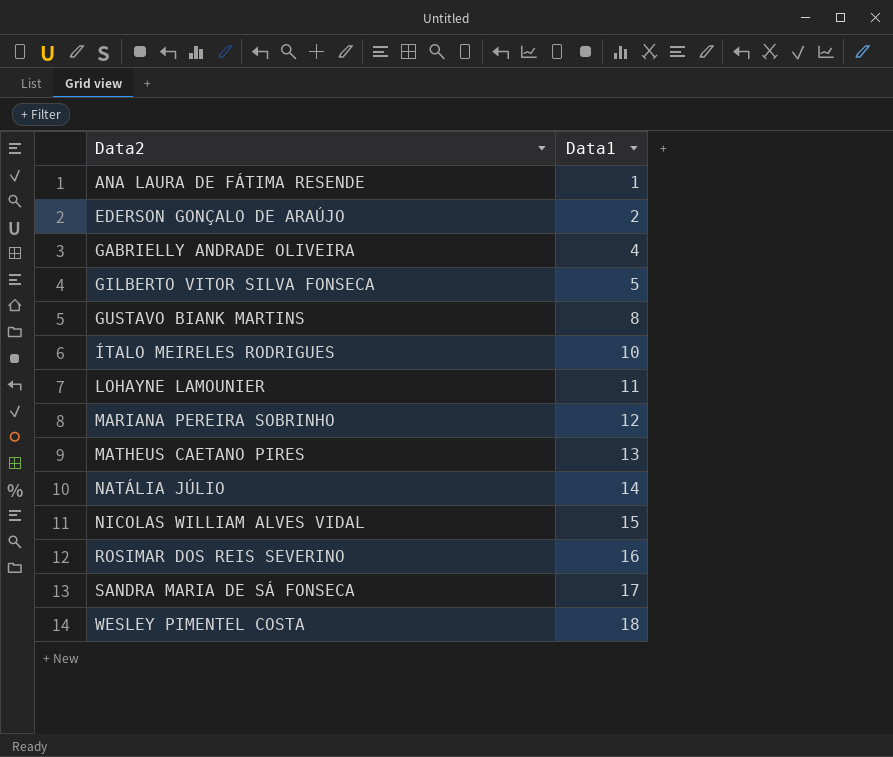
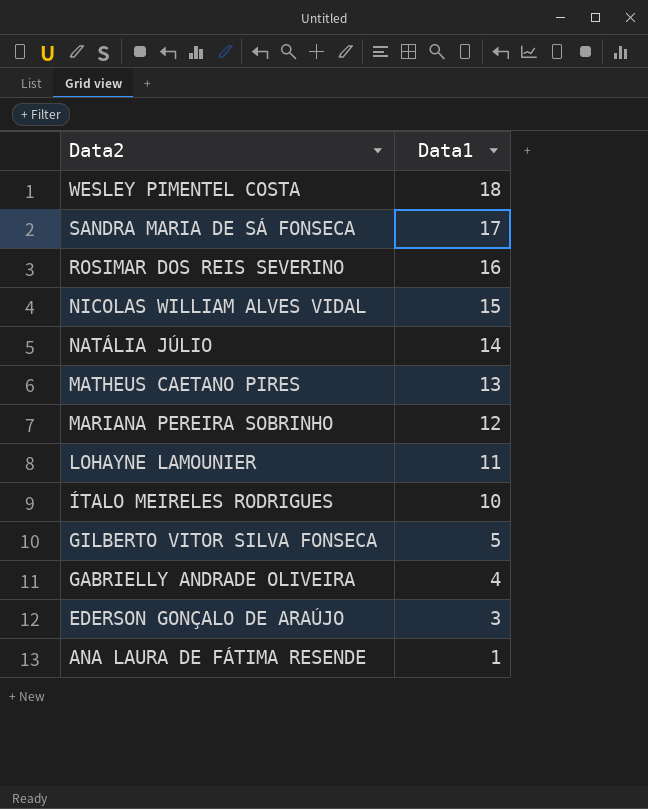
row order: Data2 ascending -> Data2 descending
row GUSTAVO BIANK MARTINS: 8 -> none
EDERSON GONÇALO DE ARAÚJO | Data1: 2 -> 3

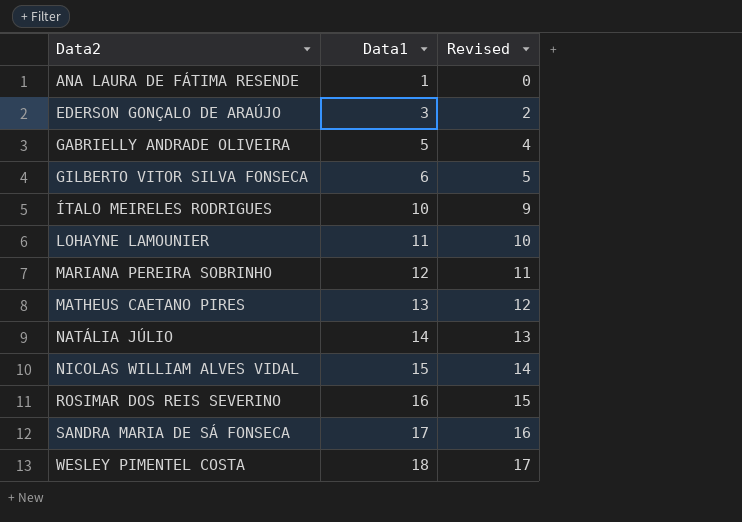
row order: Data2 descending -> Data2 ascending
column Revised | formula: none -> [Data1] - 1
GABRIELLY ANDRADE OLIVEIRA | Data1: 4 -> 5
GILBERTO VITOR SILVA FONSECA | Data1: 5 -> 6

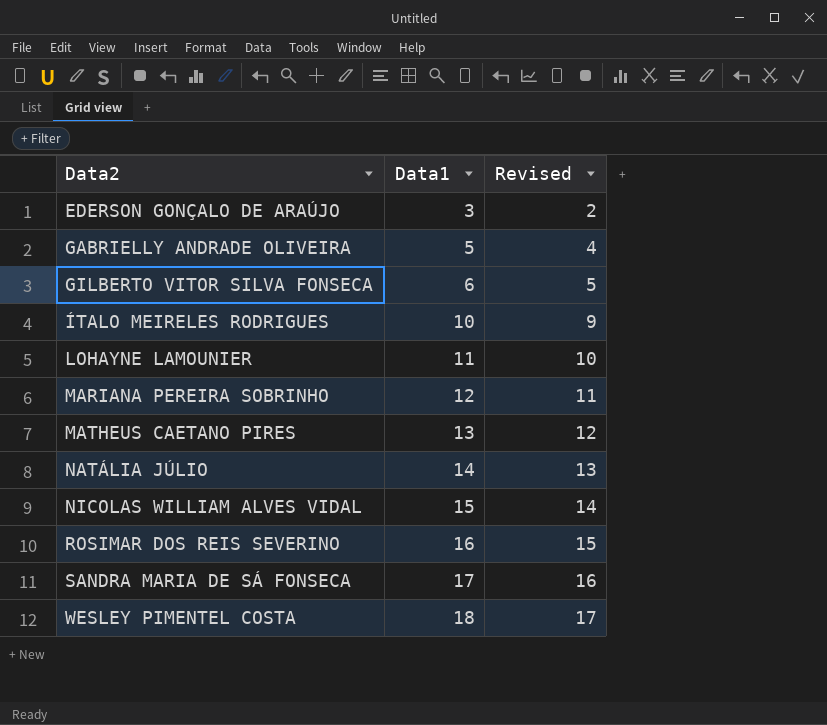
row ANA LAURA DE FÁTIMA RESENDE: 1 | 0 -> none

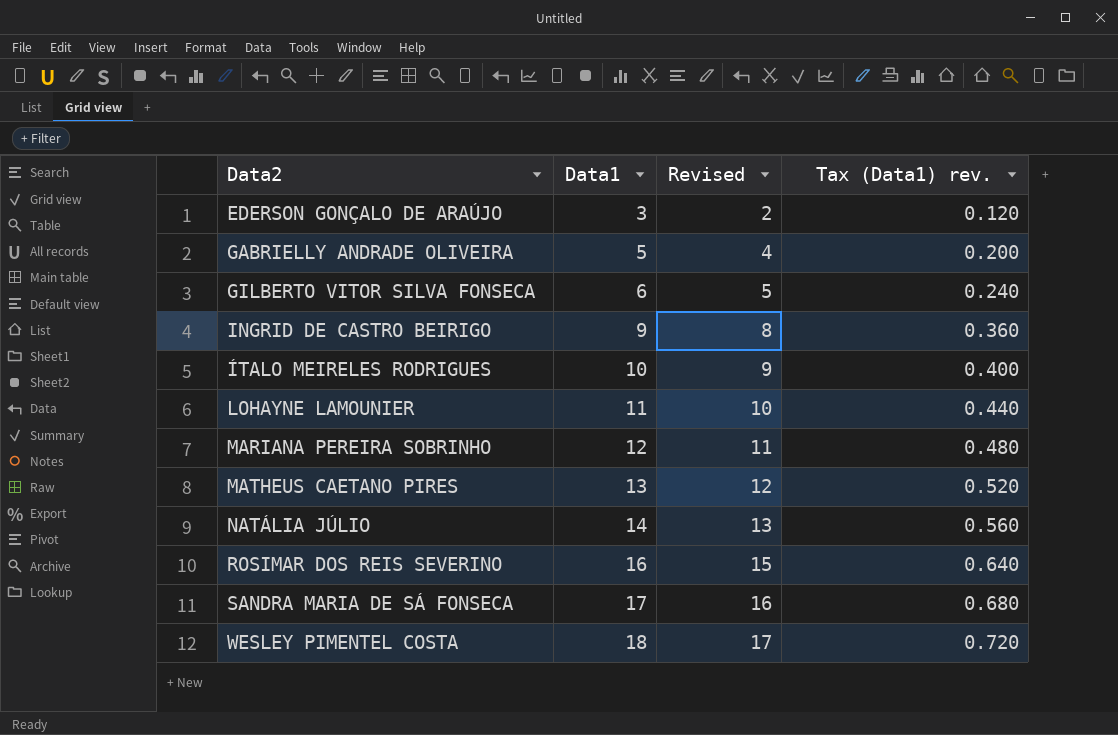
column Tax (Data1) rev. | formula: none -> [Data1] * 0.04
row NICOLAS WILLIAM ALVES VIDAL: 15 | 14 -> none
row INGRID DE CASTRO BEIRIGO: none -> 9 | 8 | 0.360

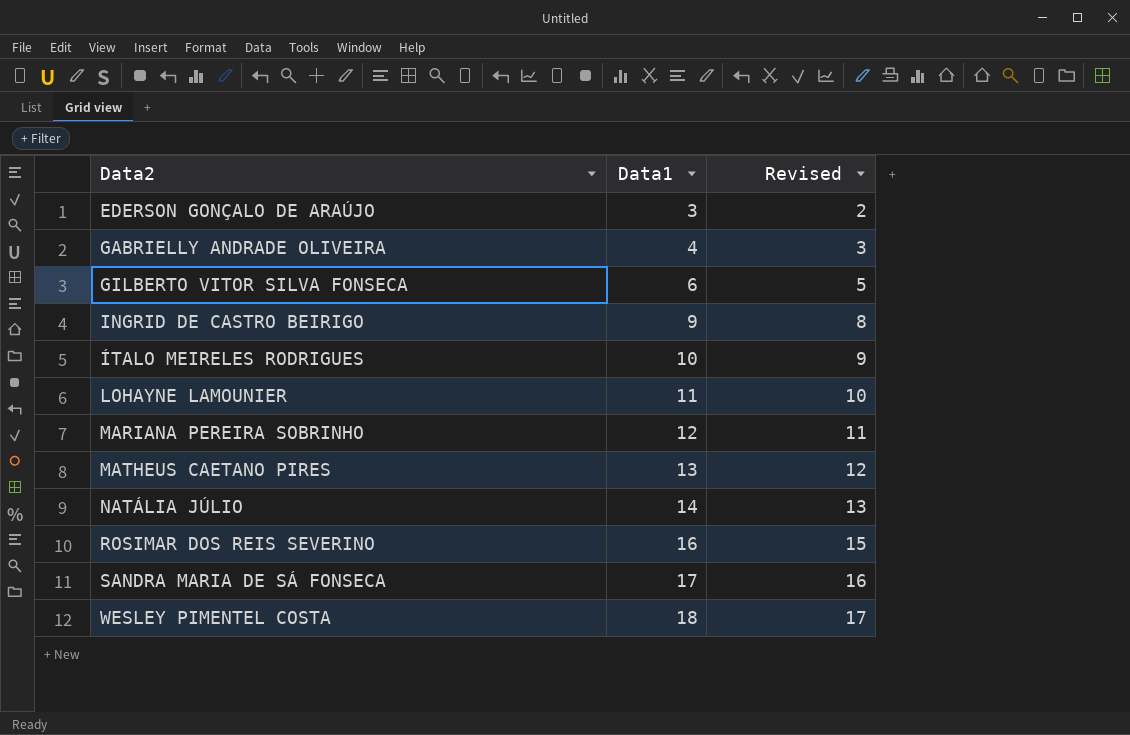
column Tax (Data1) rev. | formula: [Data1] * 0.04 -> none
GABRIELLY ANDRADE OLIVEIRA | Data1: 5 -> 4
GABRIELLY ANDRADE OLIVEIRA | Revised: 4 -> 3

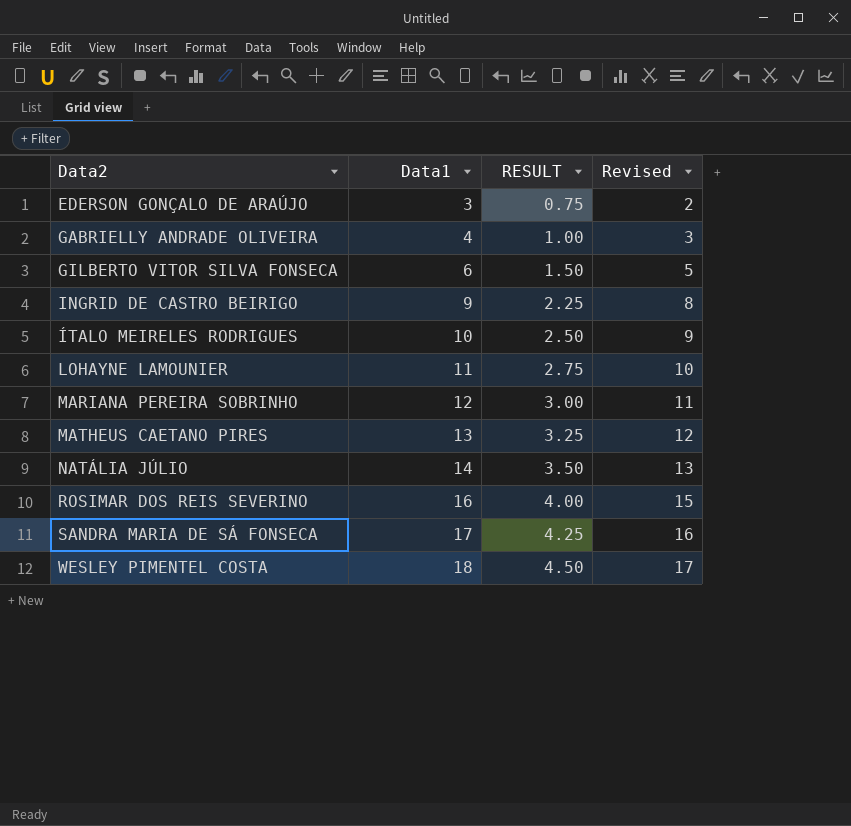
column RESULT | formula: none -> [Data1] * 0.25

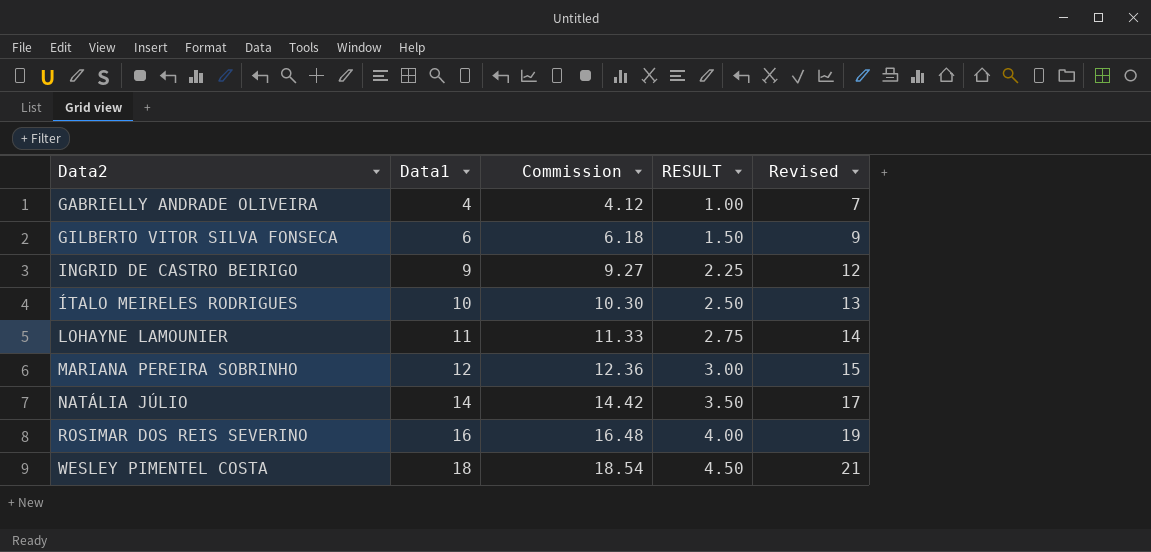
column Commission | formula: none -> [Data1] * 1.03
column Revised | formula: [Data1] - 1 -> [Data1] + 3
row EDERSON GONÇALO DE ARAÚJO: 3 | 0.75 | 2 -> none
row MATHEUS CAETANO PIRES: 13 | 3.25 | 12 -> none
row SANDRA MARIA DE SÁ FONSECA: 17 | 4.25 | 16 -> none

